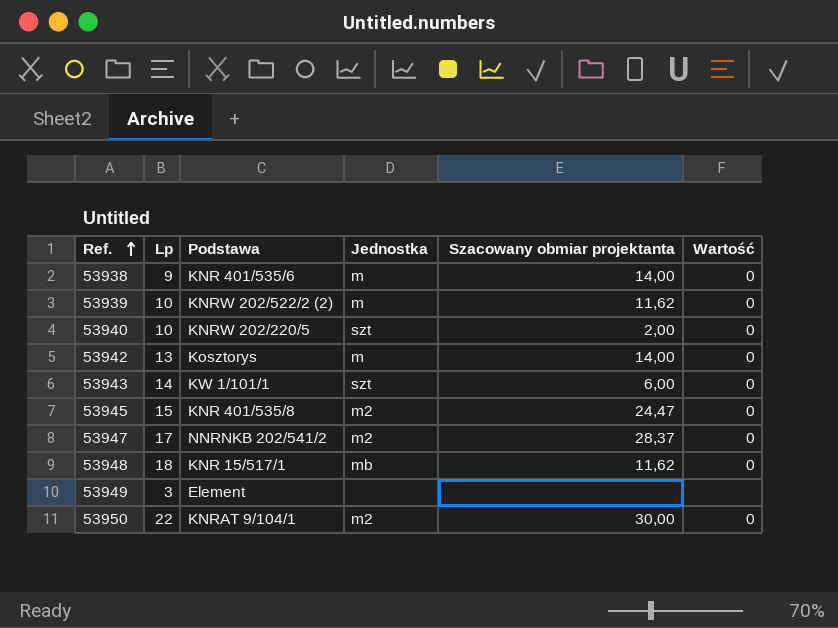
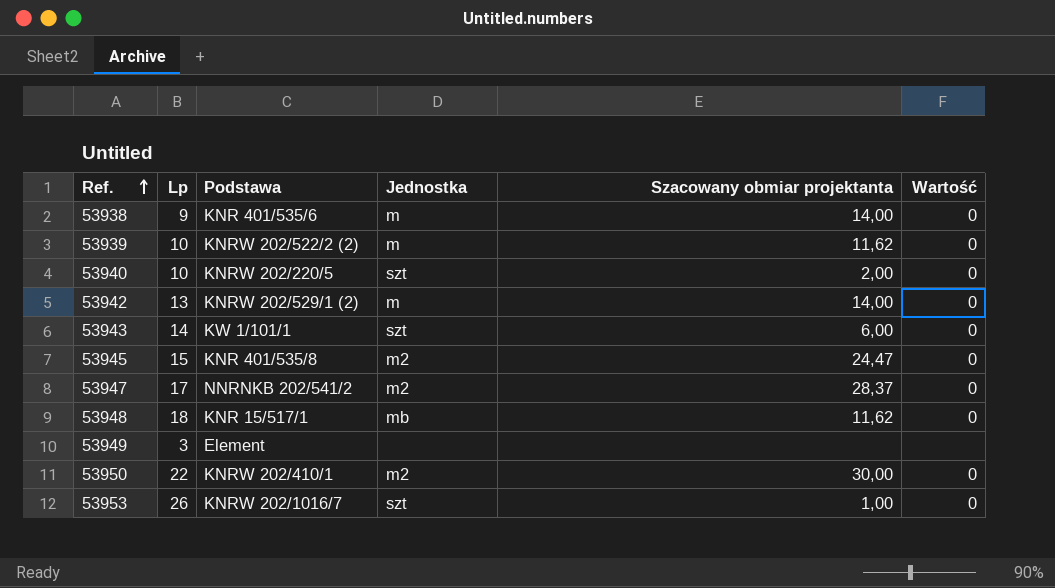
53942 | Podstawa: Kosztorys -> KNRW 202/529/1 (2)
53950 | Podstawa: KNRAT 9/104/1 -> KNRW 202/410/1
row 53953: none -> 26 | KNRW 202/1016/7 | szt | 1,00 | 0

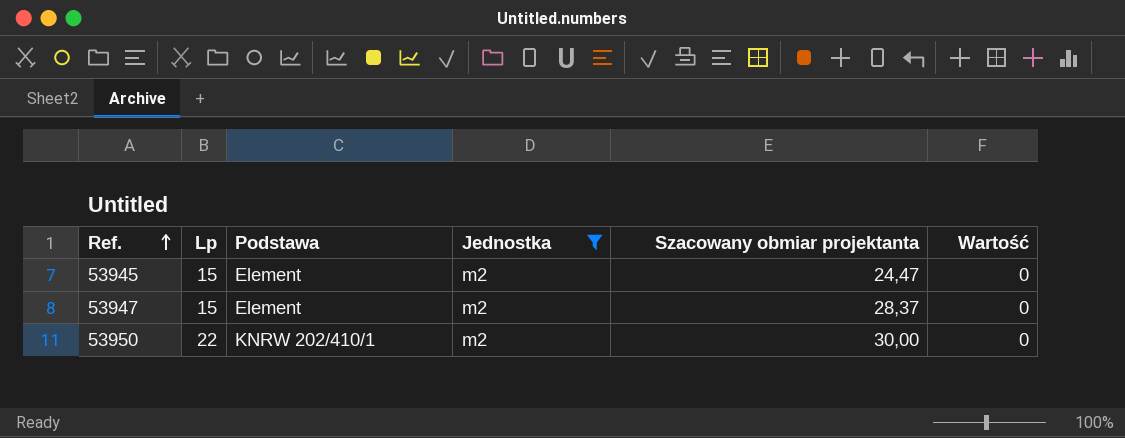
filter: none -> Jednostka = m2
53945 | Podstawa: KNR 401/535/8 -> Element
53947 | Lp: 17 -> 15
53947 | Podstawa: NNRNKB 202/541/2 -> Element

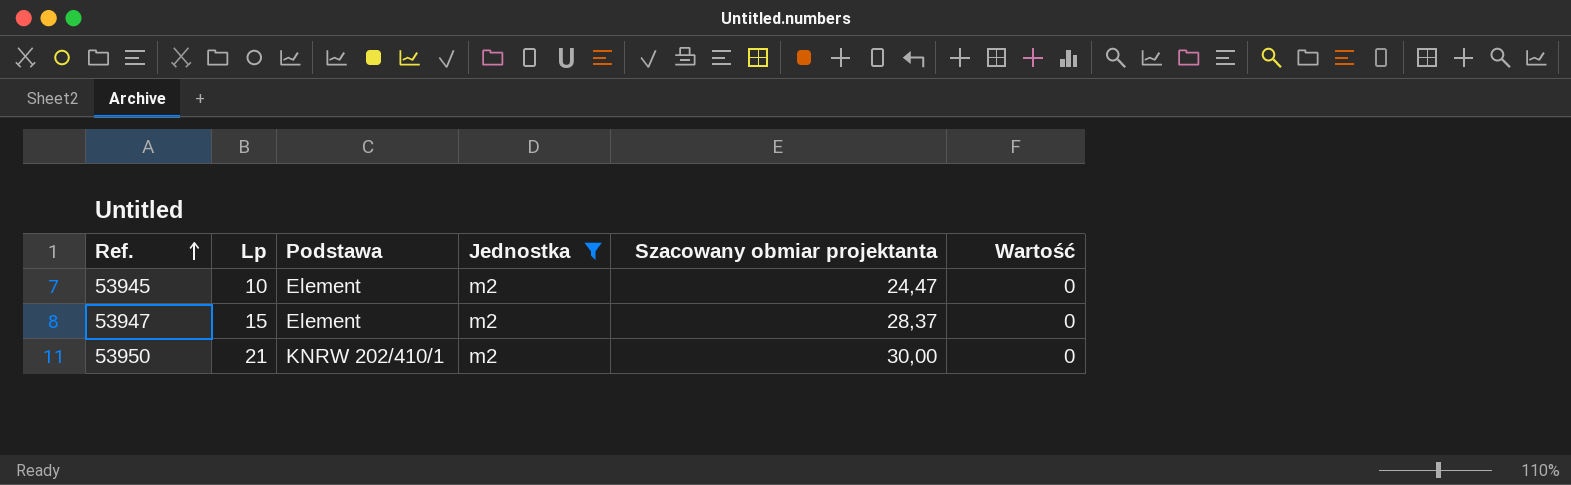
53945 | Lp: 15 -> 10
53950 | Lp: 22 -> 21

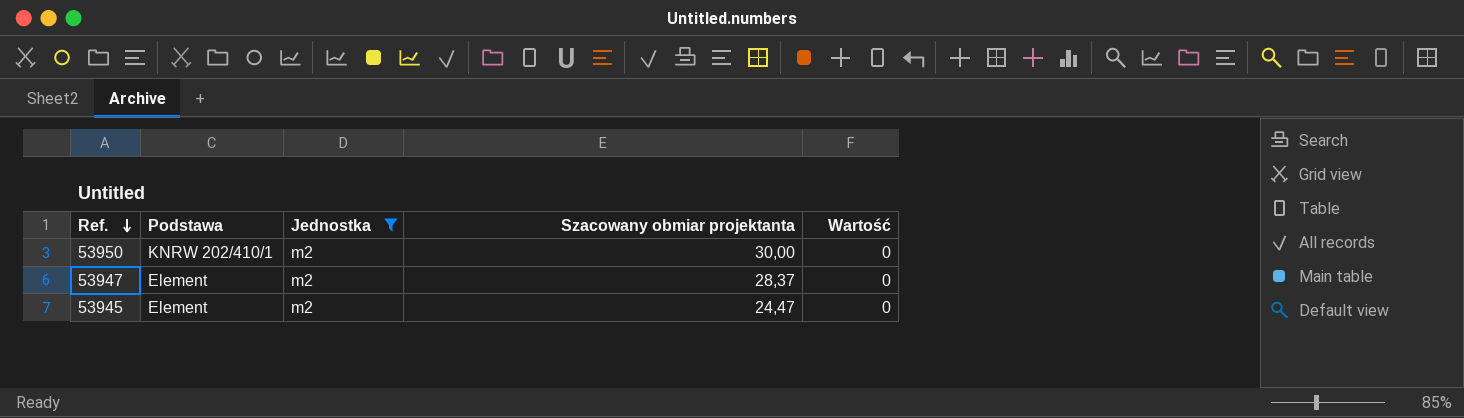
row order: Ref. ascending -> Ref. descending
column Lp | position: 2 -> none

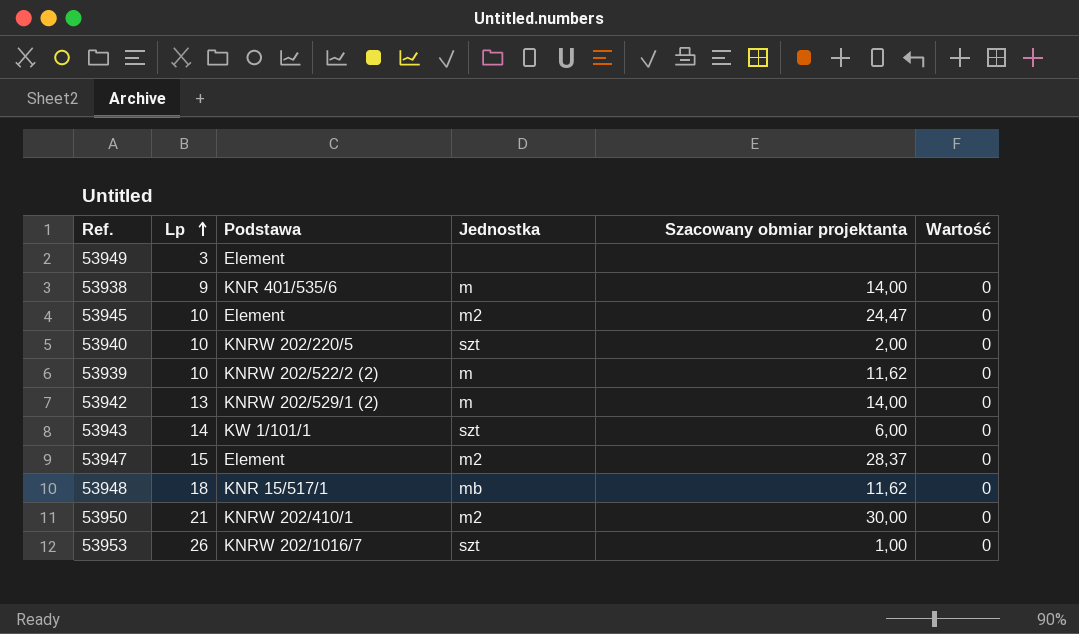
filter: Jednostka = m2 -> none
row order: Ref. descending -> Lp ascending
column Lp | position: none -> 2

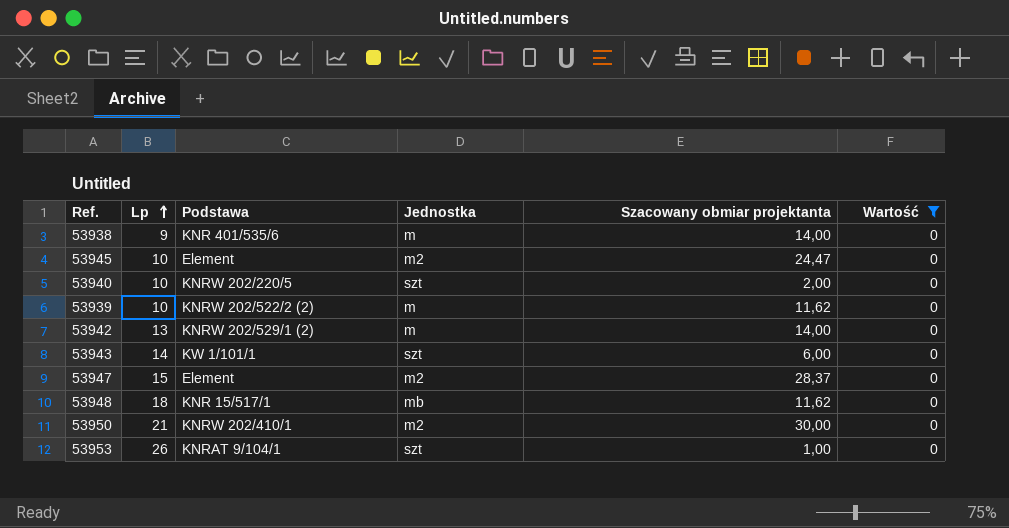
filter: none -> Wartość = 0
53953 | Podstawa: KNRW 202/1016/7 -> KNRAT 9/104/1

